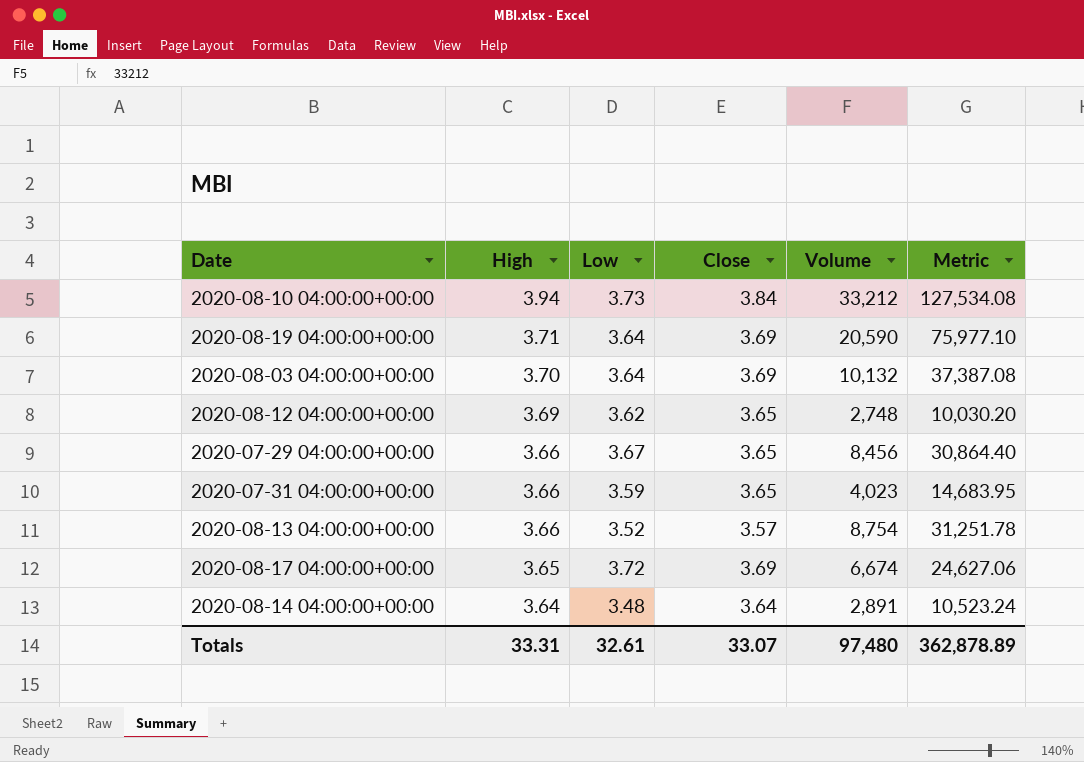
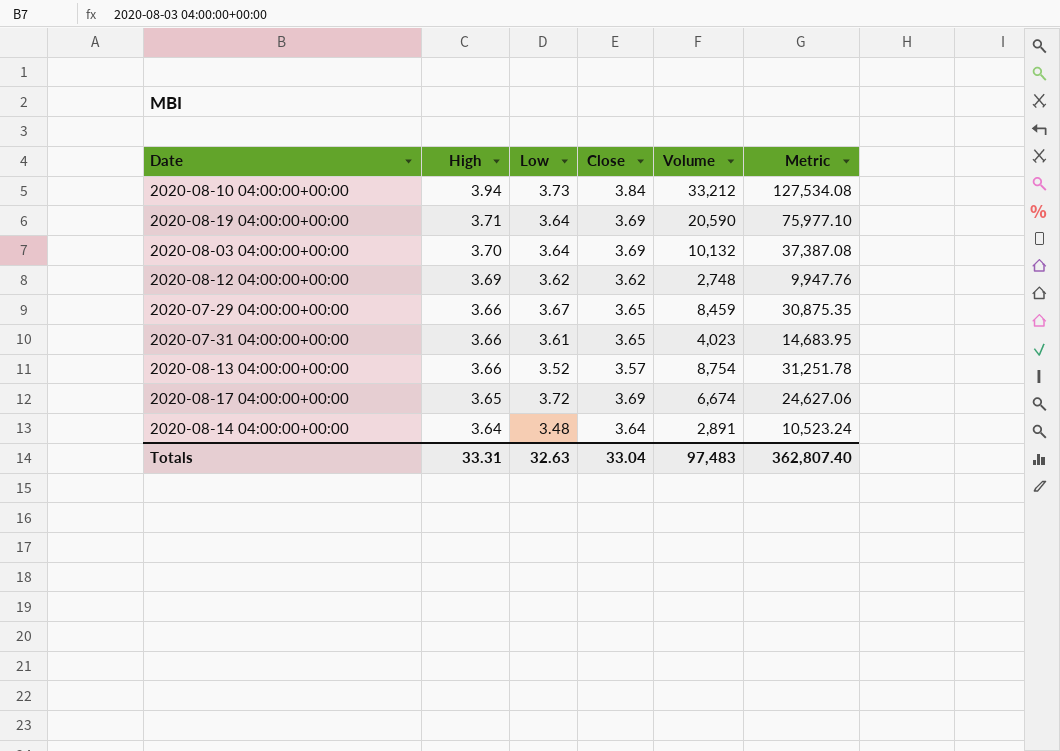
2020-08-12 04:00:00+00:00 | Close: 3.65 -> 3.62
2020-08-12 04:00:00+00:00 | Metric: 10,030.20 -> 9,947.76
2020-07-29 04:00:00+00:00 | Volume: 8,456 -> 8,459
2020-07-29 04:00:00+00:00 | Metric: 30,864.40 -> 30,875.35
2020-07-31 04:00:00+00:00 | Low: 3.59 -> 3.61
Totals | Low: 32.61 -> 32.63
Totals | Close: 33.07 -> 33.04
Totals | Volume: 97,480 -> 97,483
Totals | Metric: 362,878.89 -> 362,807.40

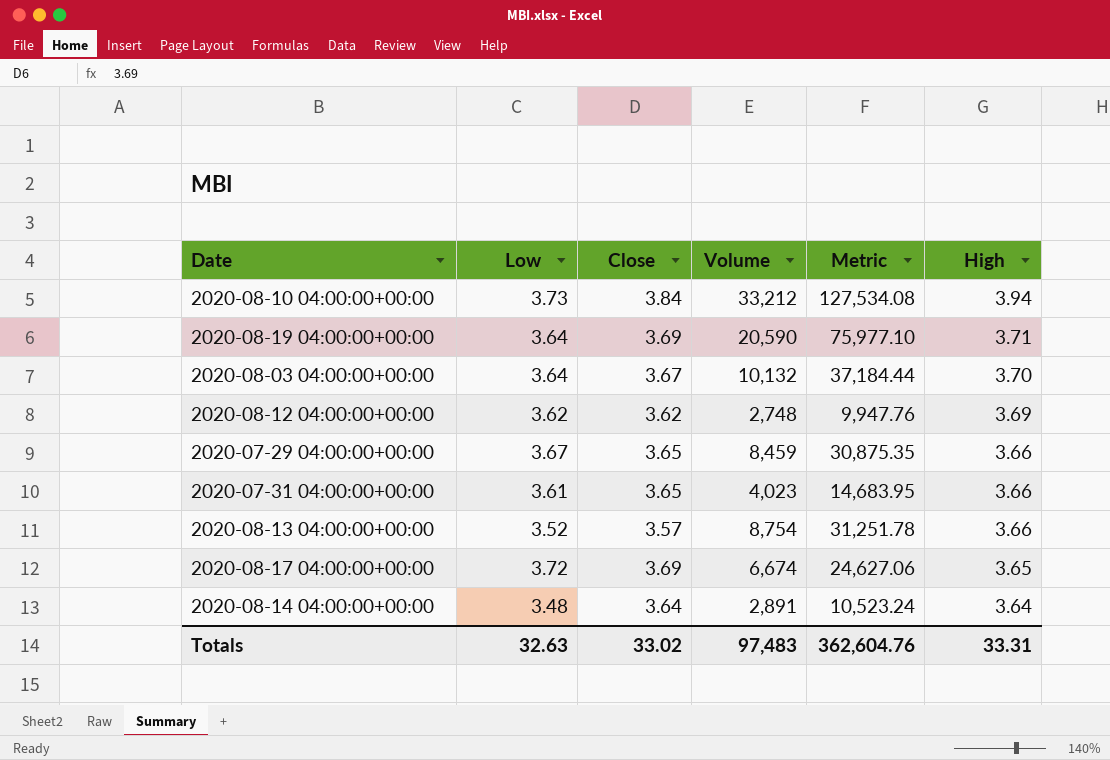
column High | position: 2 -> 6
2020-08-03 04:00:00+00:00 | Close: 3.69 -> 3.67
2020-08-03 04:00:00+00:00 | Metric: 37,387.08 -> 37,184.44
Totals | Close: 33.04 -> 33.02
Totals | Metric: 362,807.40 -> 362,604.76

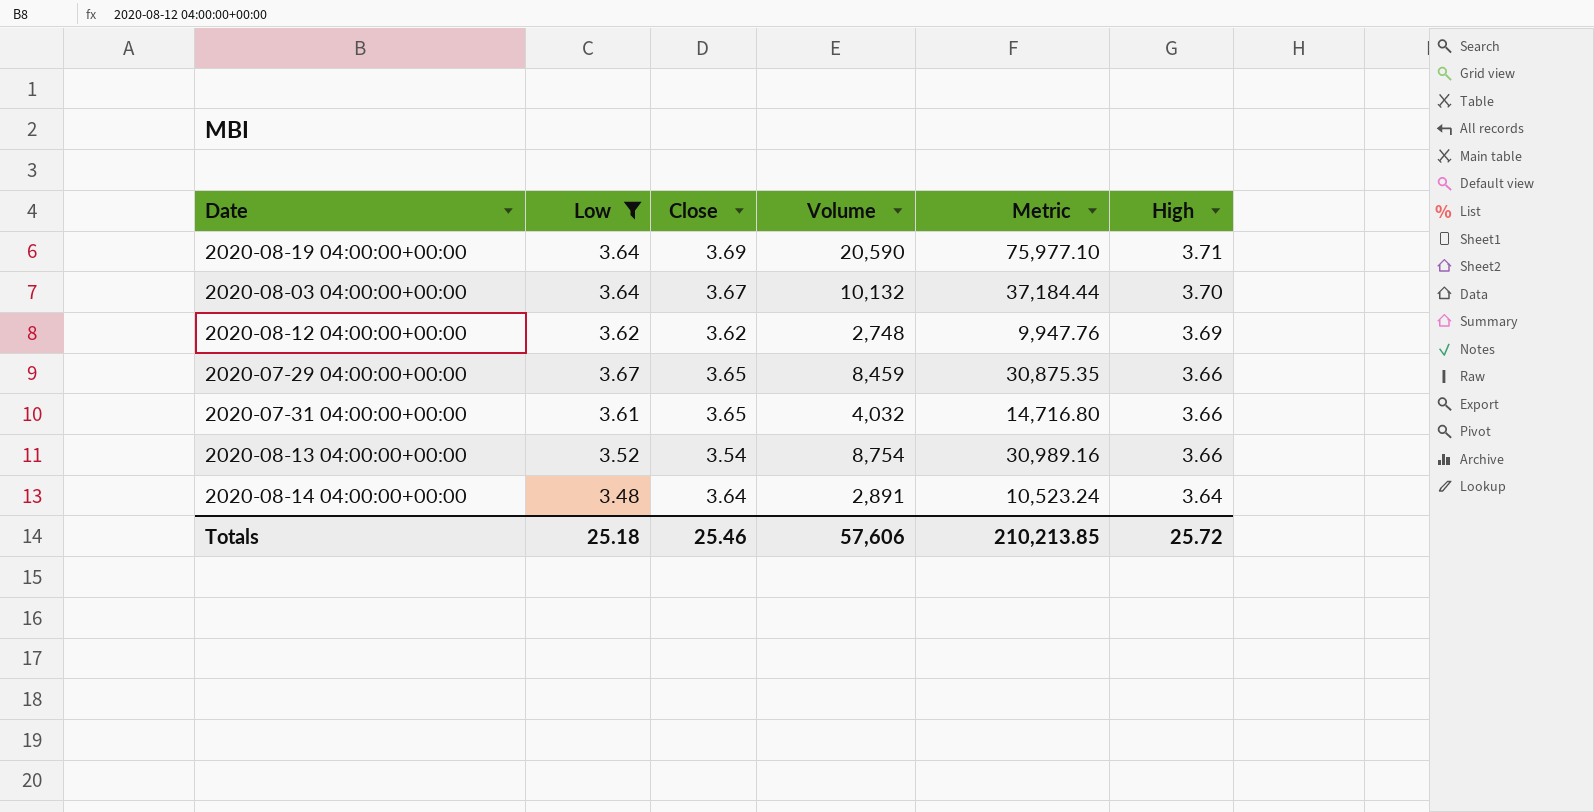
filter: none -> Low <= 3.67
2020-07-31 04:00:00+00:00 | Volume: 4,023 -> 4,032
2020-07-31 04:00:00+00:00 | Metric: 14,683.95 -> 14,716.80
2020-08-13 04:00:00+00:00 | Close: 3.57 -> 3.54
2020-08-13 04:00:00+00:00 | Metric: 31,251.78 -> 30,989.16
Totals | Low: 32.63 -> 25.18
Totals | Close: 33.02 -> 25.46
Totals | Volume: 97,483 -> 57,606
Totals | Metric: 362,604.76 -> 210,213.85
Totals | High: 33.31 -> 25.72

